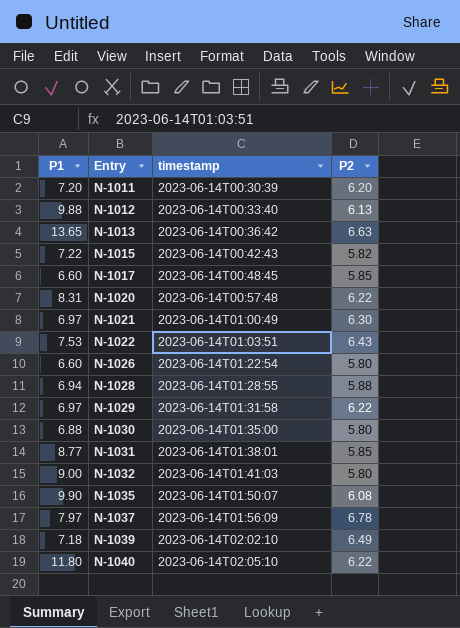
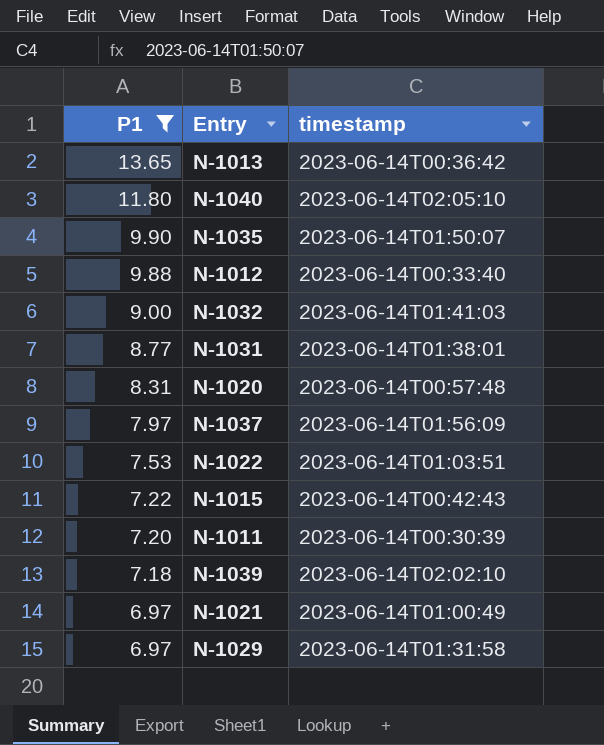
filter: none -> P1 >= 6.97
row order: Entry ascending -> P1 descending
column P2 | position: 4 -> none

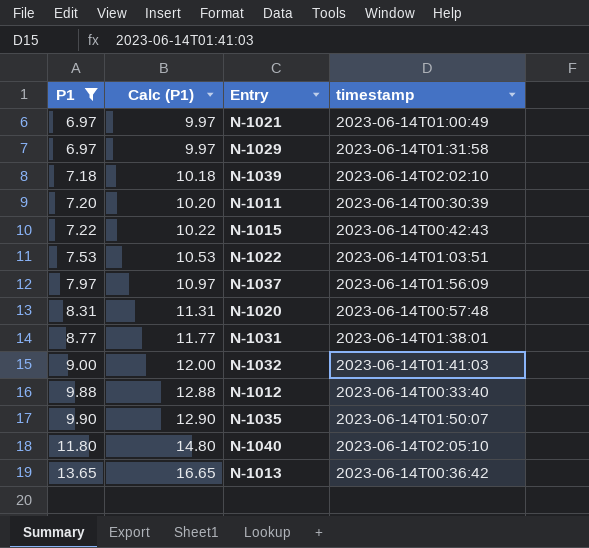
row order: P1 descending -> P1 ascending
column Calc (P1) | formula: none -> [P1] + 3

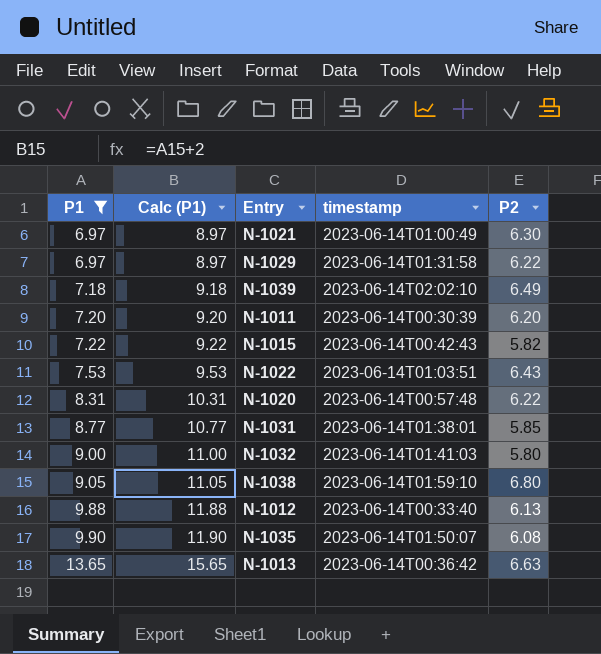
column Calc (P1) | formula: [P1] + 3 -> [P1] + 2
column P2 | position: none -> 5
row N-1037: 7.97 | 10.97 | 2023-06-14T01:56:09 -> none
row N-1040: 11.80 | 14.80 | 2023-06-14T02:05:10 -> none
row N-1038: none -> 9.05 | 11.05 | 2023-06-14T01:59:10 | 6.80

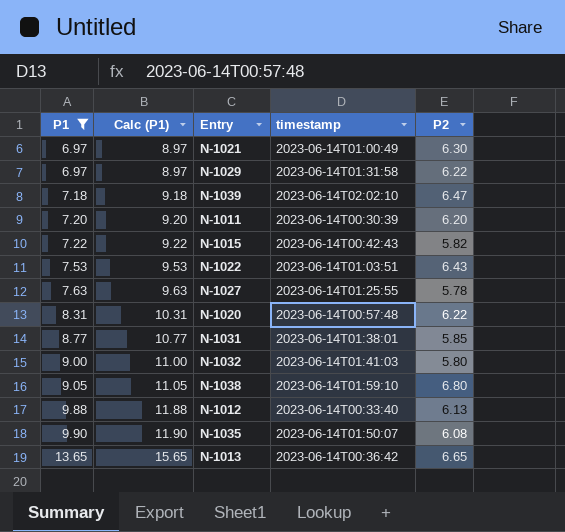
N-1039 | P2: 6.49 -> 6.47
row N-1027: none -> 7.63 | 9.63 | 2023-06-14T01:25:55 | 5.78
N-1013 | P2: 6.63 -> 6.65

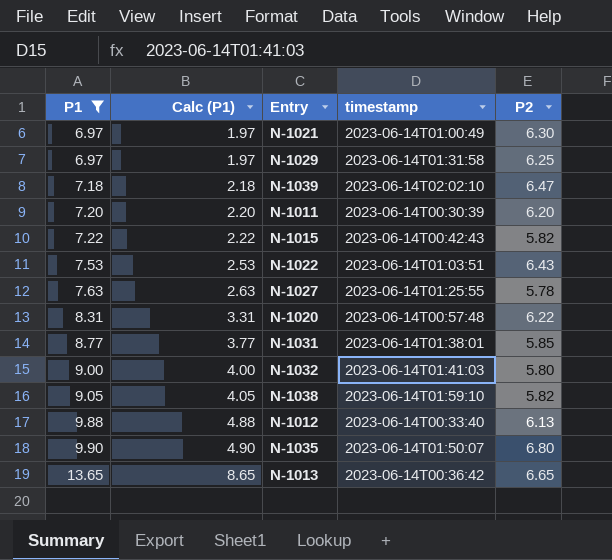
column Calc (P1) | formula: [P1] + 2 -> [P1] - 5
N-1029 | P2: 6.22 -> 6.25
N-1038 | P2: 6.80 -> 5.82
N-1035 | P2: 6.08 -> 6.80

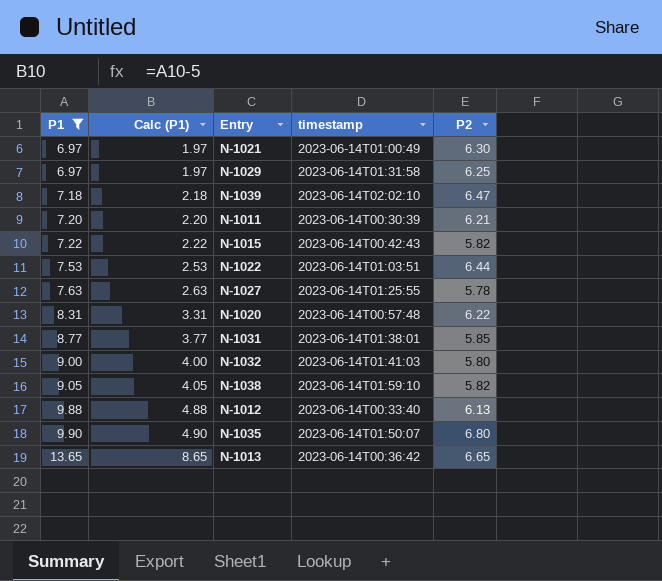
N-1011 | P2: 6.20 -> 6.21
N-1022 | P2: 6.43 -> 6.44

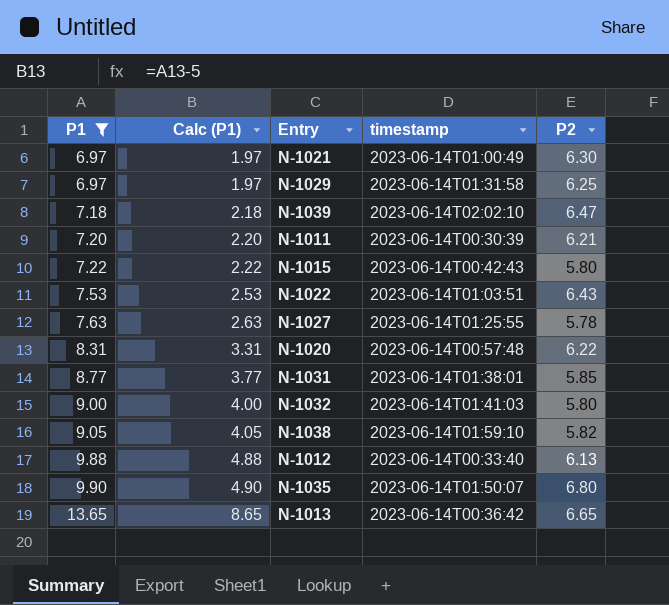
N-1015 | P2: 5.82 -> 5.80
N-1022 | P2: 6.44 -> 6.43

